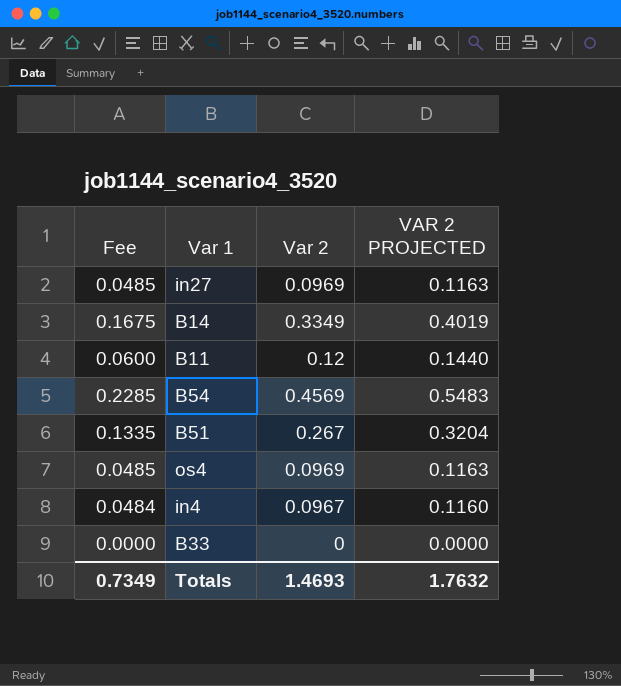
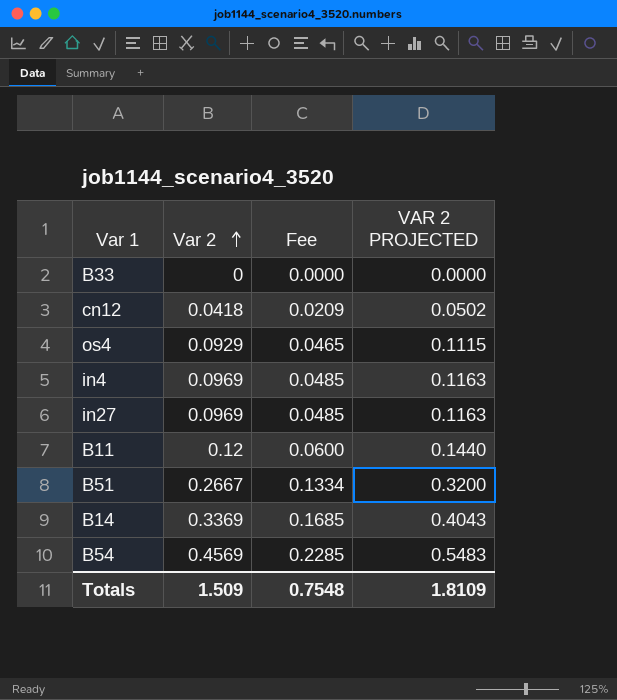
row order: none -> Var 2 ascending
column Fee | position: 1 -> 3
row cn12: none -> 0.0418 | 0.0209 | 0.0502
os4 | Var 2: 0.0969 -> 0.0929
os4 | Fee: 0.0485 -> 0.0465
os4 | VAR 2 PROJECTED: 0.1163 -> 0.1115
in4 | Var 2: 0.0967 -> 0.0969
in4 | Fee: 0.0484 -> 0.0485
in4 | VAR 2 PROJECTED: 0.1160 -> 0.1163
B51 | Var 2: 0.267 -> 0.2667
B51 | Fee: 0.1335 -> 0.1334
B51 | VAR 2 PROJECTED: 0.3204 -> 0.3200
B14 | Var 2: 0.3349 -> 0.3369
B14 | Fee: 0.1675 -> 0.1685
B14 | VAR 2 PROJECTED: 0.4019 -> 0.4043
Totals | Var 2: 1.4693 -> 1.509
Totals | Fee: 0.7349 -> 0.7548
Totals | VAR 2 PROJECTED: 1.7632 -> 1.8109

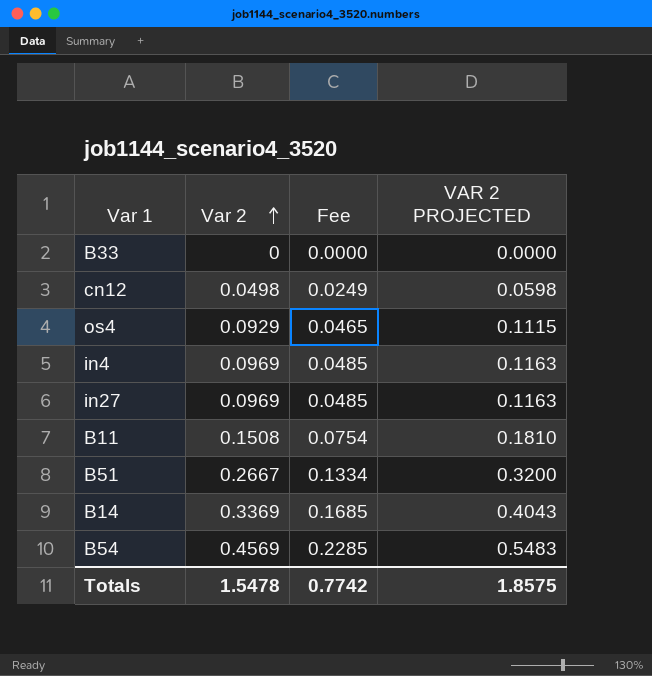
cn12 | Var 2: 0.0418 -> 0.0498
cn12 | Fee: 0.0209 -> 0.0249
cn12 | VAR 2 PROJECTED: 0.0502 -> 0.0598
B11 | Var 2: 0.12 -> 0.1508
B11 | Fee: 0.0600 -> 0.0754
B11 | VAR 2 PROJECTED: 0.1440 -> 0.1810
Totals | Var 2: 1.509 -> 1.5478
Totals | Fee: 0.7548 -> 0.7742
Totals | VAR 2 PROJECTED: 1.8109 -> 1.8575

